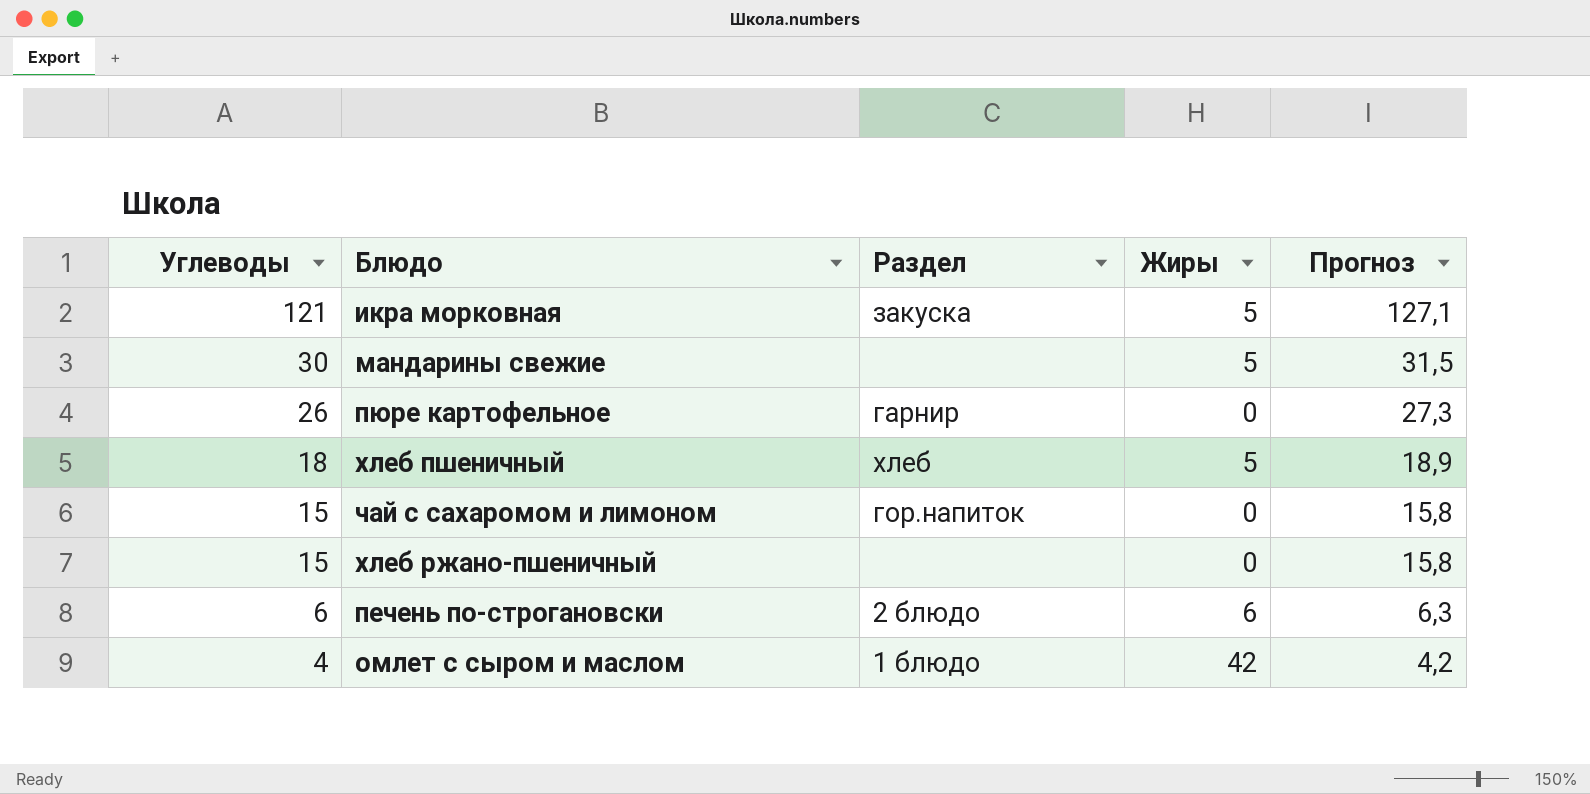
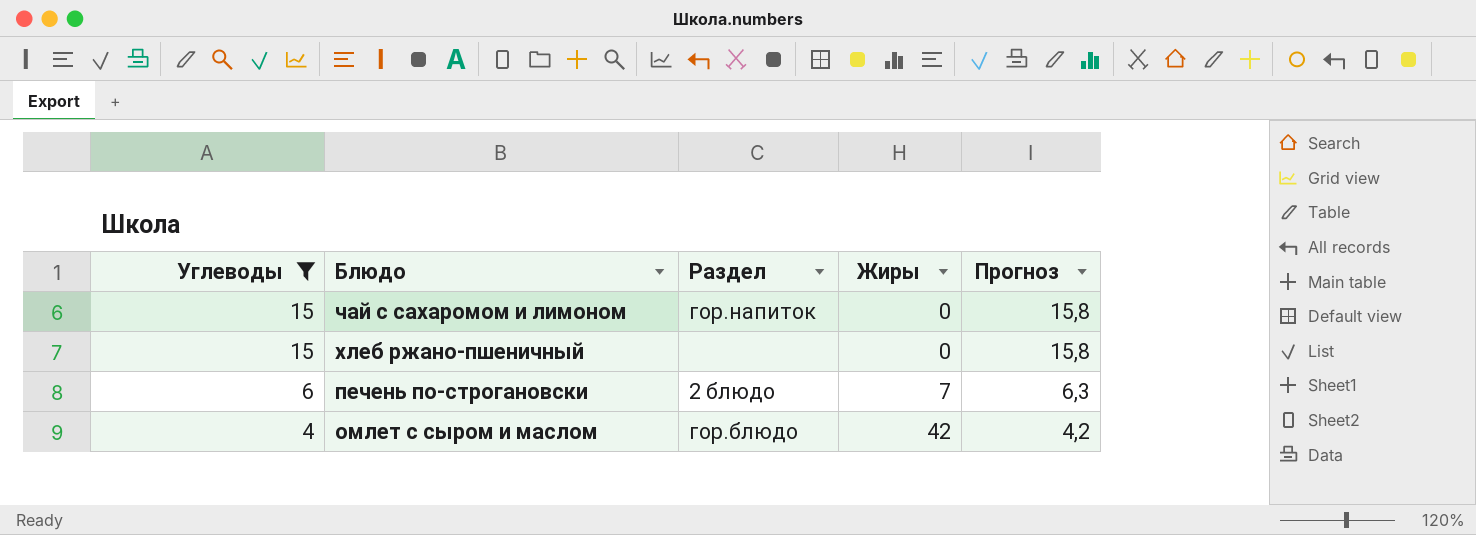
filter: none -> Углеводы <= 15
печень по-строгановски | Жиры: 6 -> 7
омлет с сыром и маслом | Раздел: 1 блюдо -> гор.блюдо

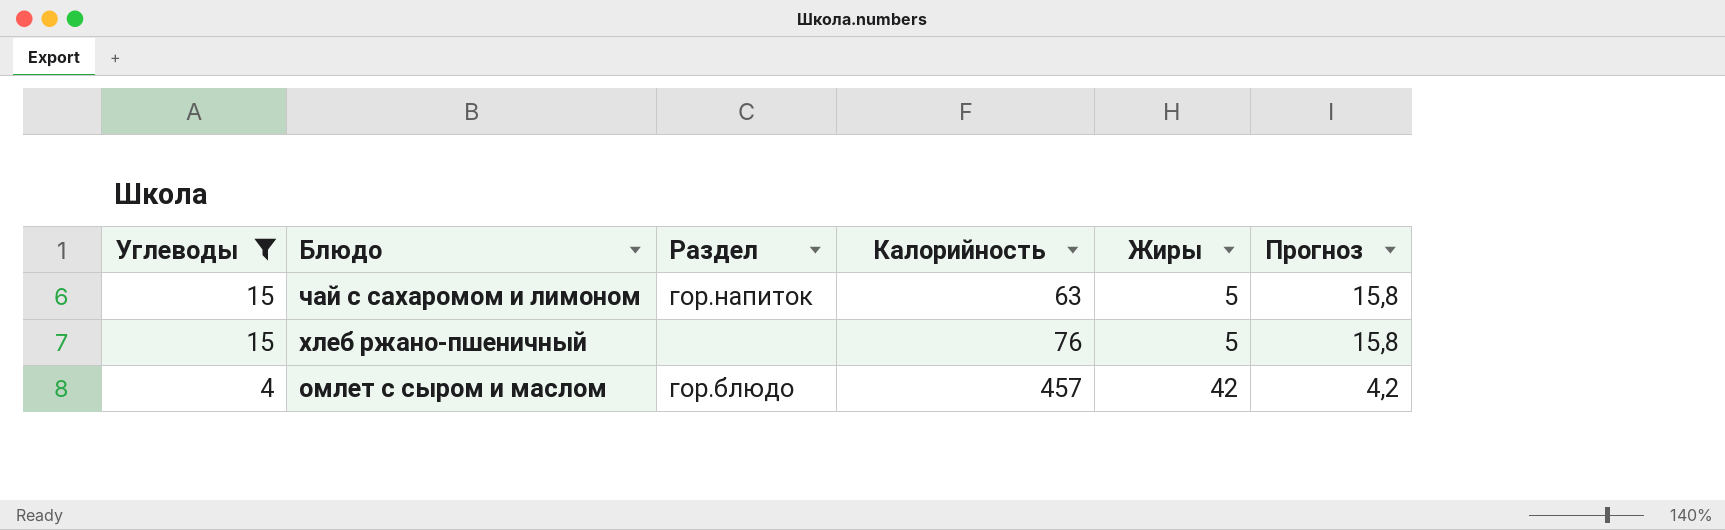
column Калорийность | position: none -> 4
row печень по-строгановски: 6 | 2 блюдо | 7 | 6,3 -> none
чай с сахаромом и лимоном | Жиры: 0 -> 5
хлеб ржано-пшеничный | Жиры: 0 -> 5

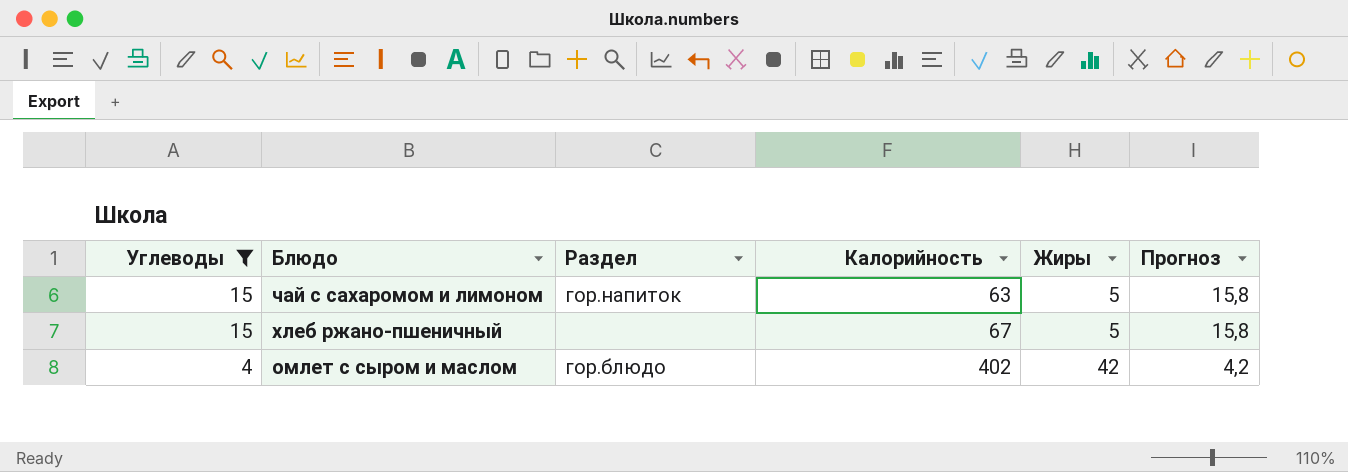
хлеб ржано-пшеничный | Калорийность: 76 -> 67
омлет с сыром и маслом | Калорийность: 457 -> 402

